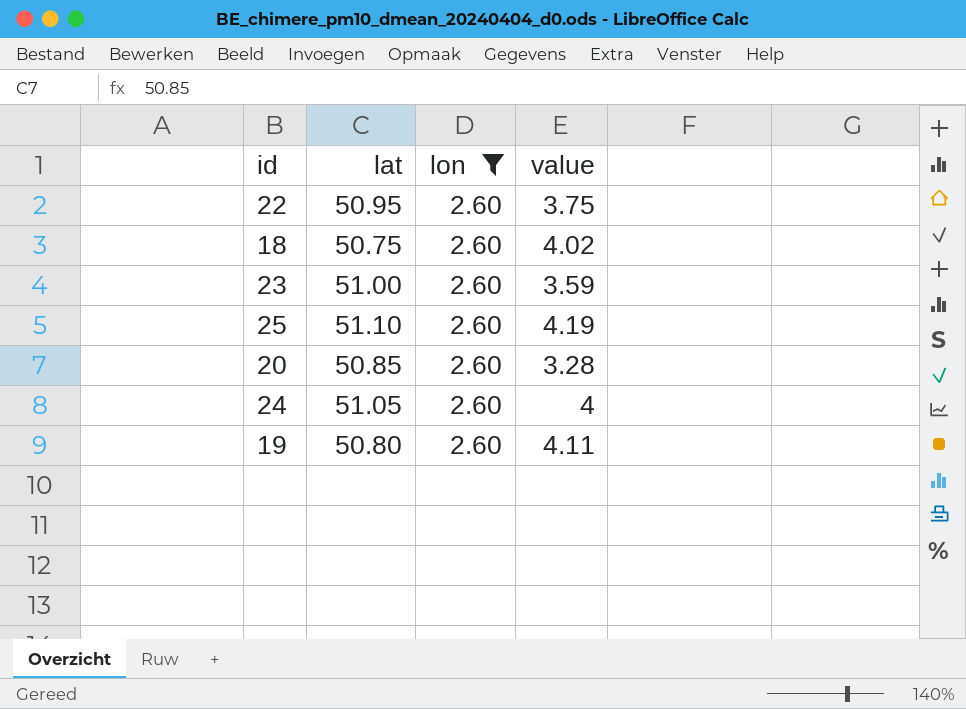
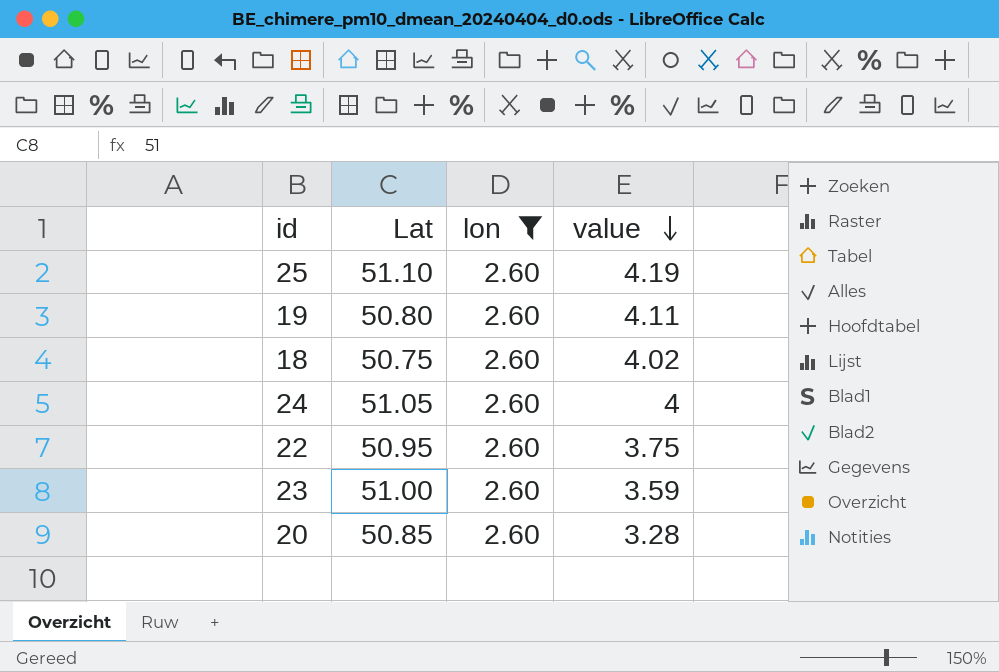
row order: none -> value descending
column name: lat -> Lat

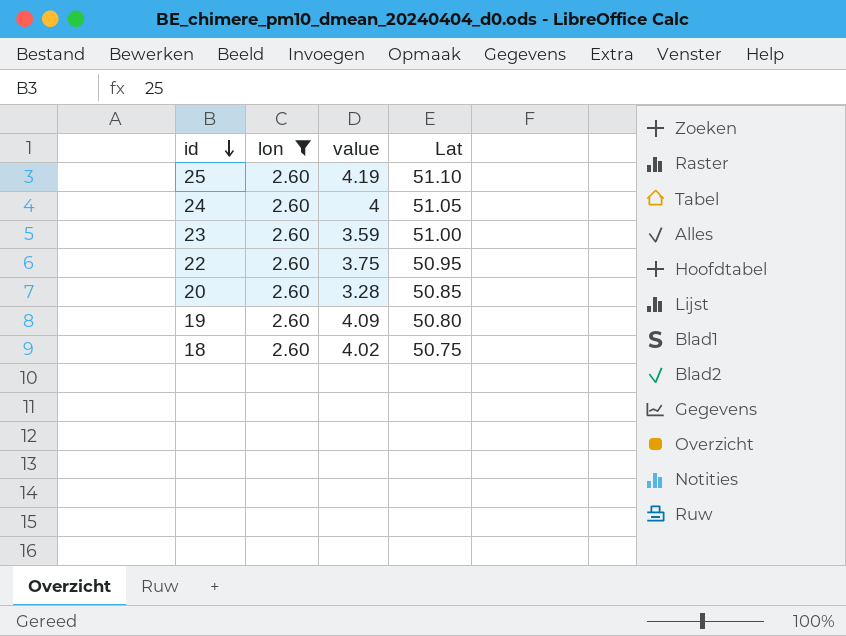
row order: value descending -> id descending
column Lat | position: 2 -> 4
19 | value: 4.11 -> 4.09

